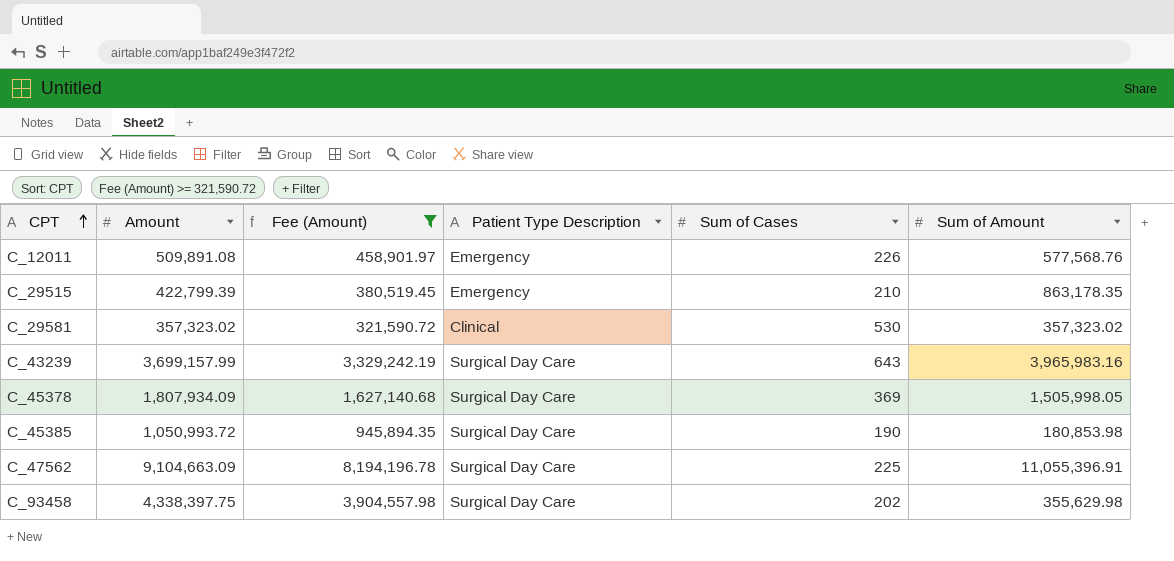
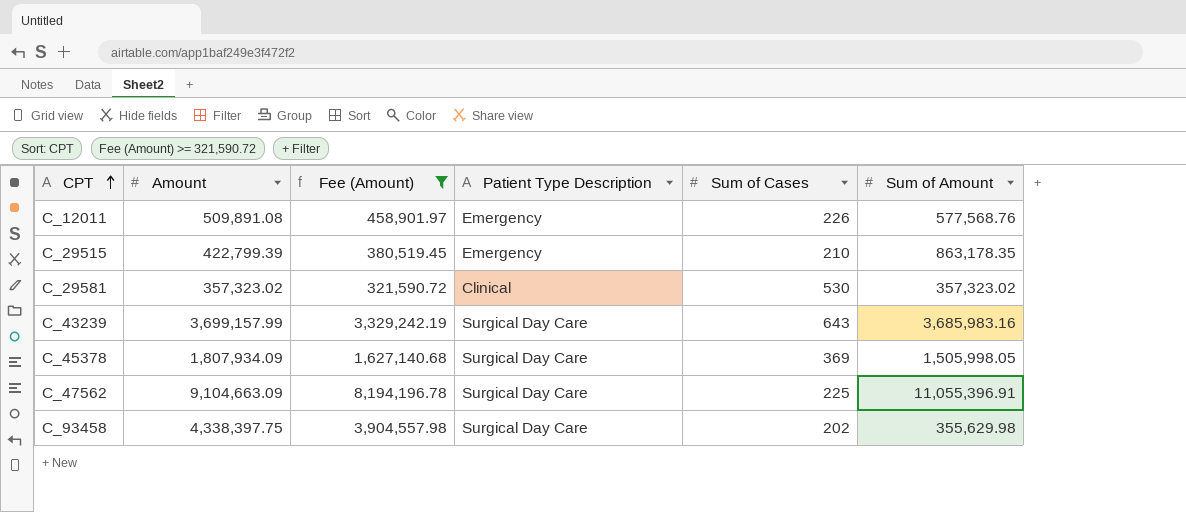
row C_45385: 1,050,993.72 | 945,894.35 | Surgical Day Care | 190 | 180,853.98 -> none
C_43239 | Sum of Amount: 3,965,983.16 -> 3,685,983.16

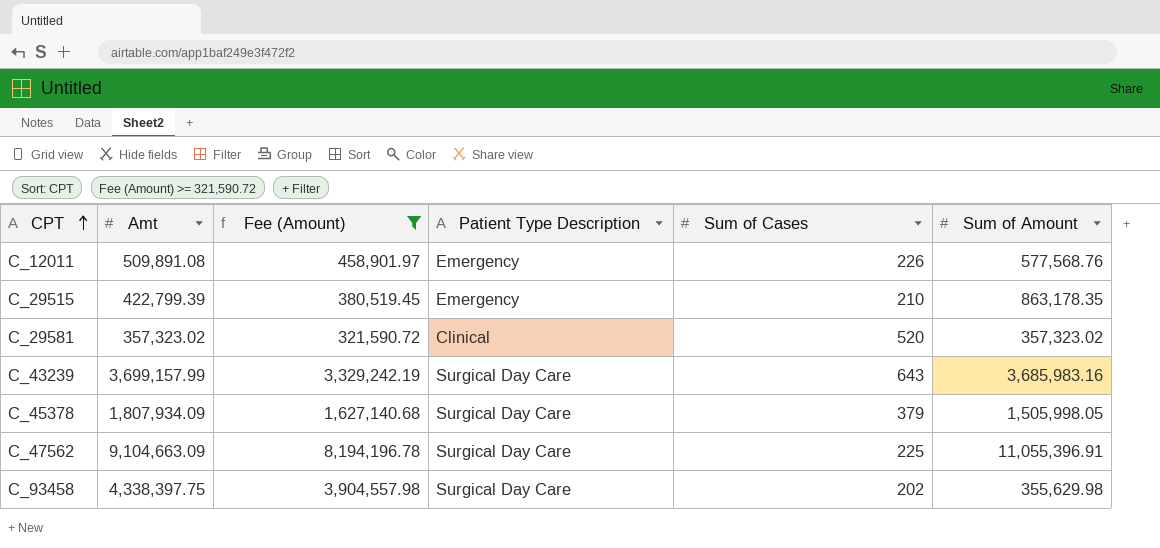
column name: Amount -> Amt
C_29581 | Sum of Cases: 530 -> 520
C_45378 | Sum of Cases: 369 -> 379

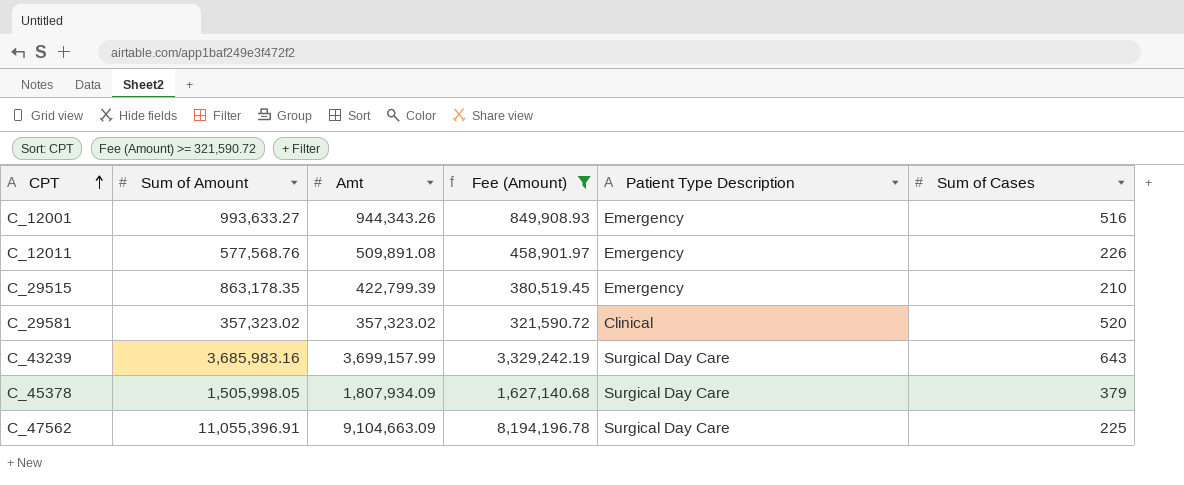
column Sum of Amount | position: 6 -> 2
row C_93458: 4,338,397.75 | 3,904,557.98 | Surgical Day Care | 202 | 355,629.98 -> none
row C_12001: none -> 993,633.27 | 944,343.26 | 849,908.93 | Emergency | 516

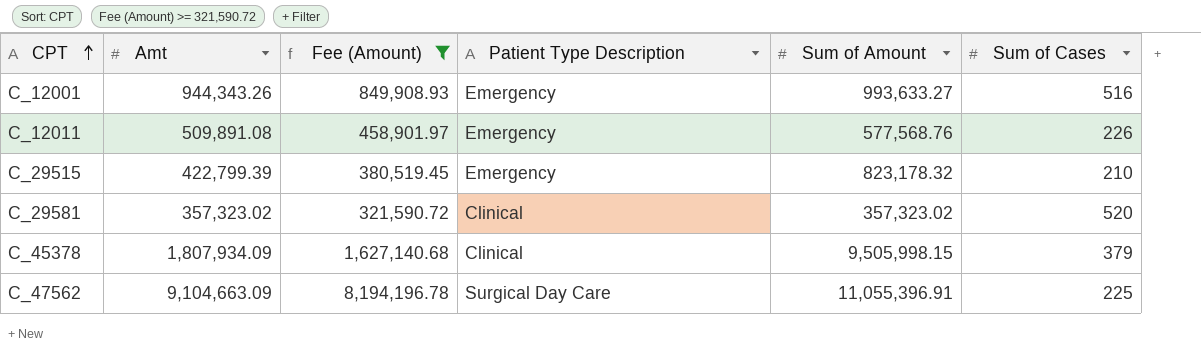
column Sum of Amount | position: 2 -> 5
row C_43239: 3,685,983.16 | 3,699,157.99 | 3,329,242.19 | Surgical Day Care | 643 -> none
C_29515 | Sum of Amount: 863,178.35 -> 823,178.32
C_45378 | Patient Type Description: Surgical Day Care -> Clinical
C_45378 | Sum of Amount: 1,505,998.05 -> 9,505,998.15

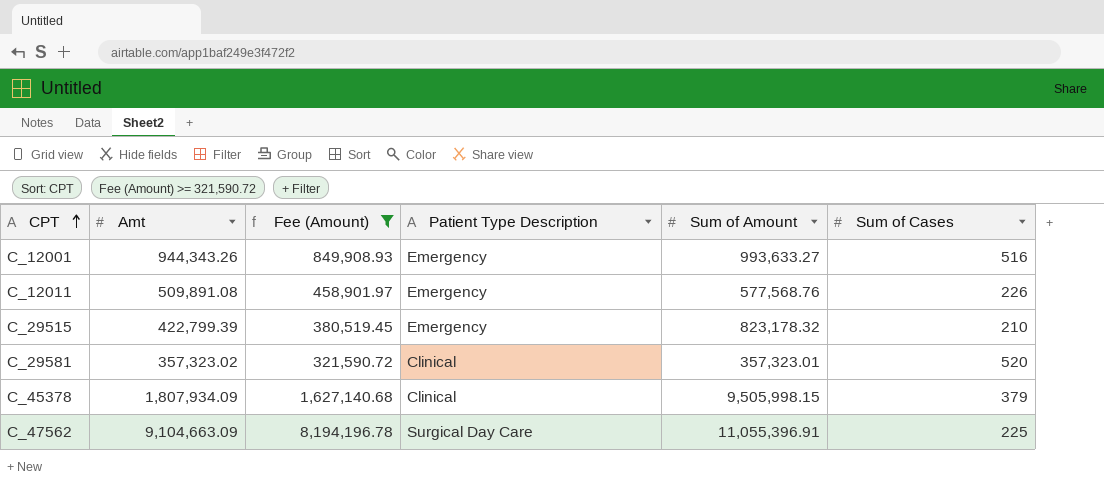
C_29581 | Sum of Amount: 357,323.02 -> 357,323.01

